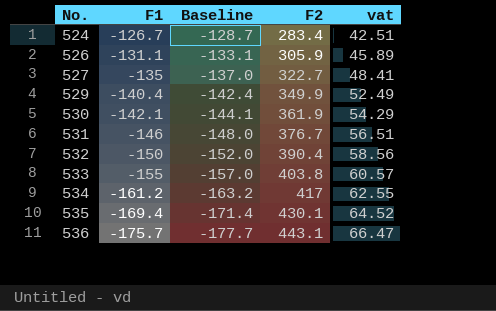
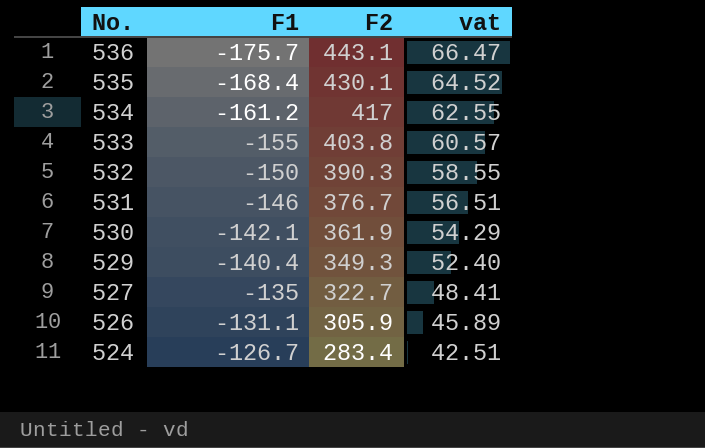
row order: No. ascending -> No. descending
column Baseline | formula: [F1] - 2 -> none
535 | F1: -169.4 -> -168.4
532 | F2: 390.4 -> 390.3
532 | vat: 58.56 -> 58.55
529 | F2: 349.9 -> 349.3
529 | vat: 52.49 -> 52.40

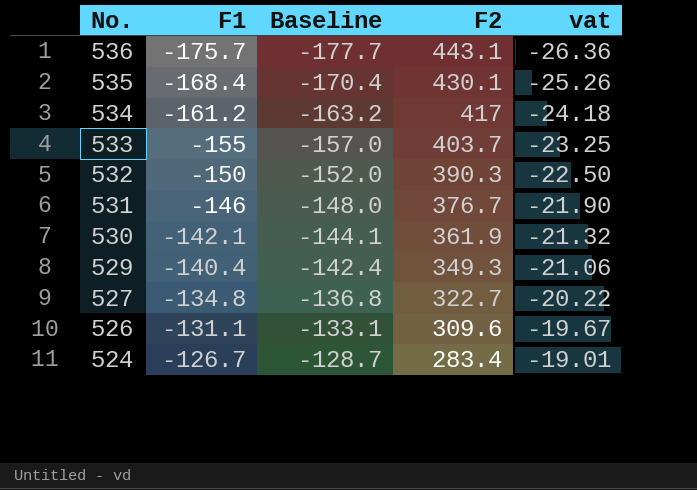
column Baseline | formula: none -> [F1] - 2
column vat | formula: [F2] * 0.15 -> [F1] * 0.15
533 | F2: 403.8 -> 403.7
527 | F1: -135 -> -134.8
526 | F2: 305.9 -> 309.6

